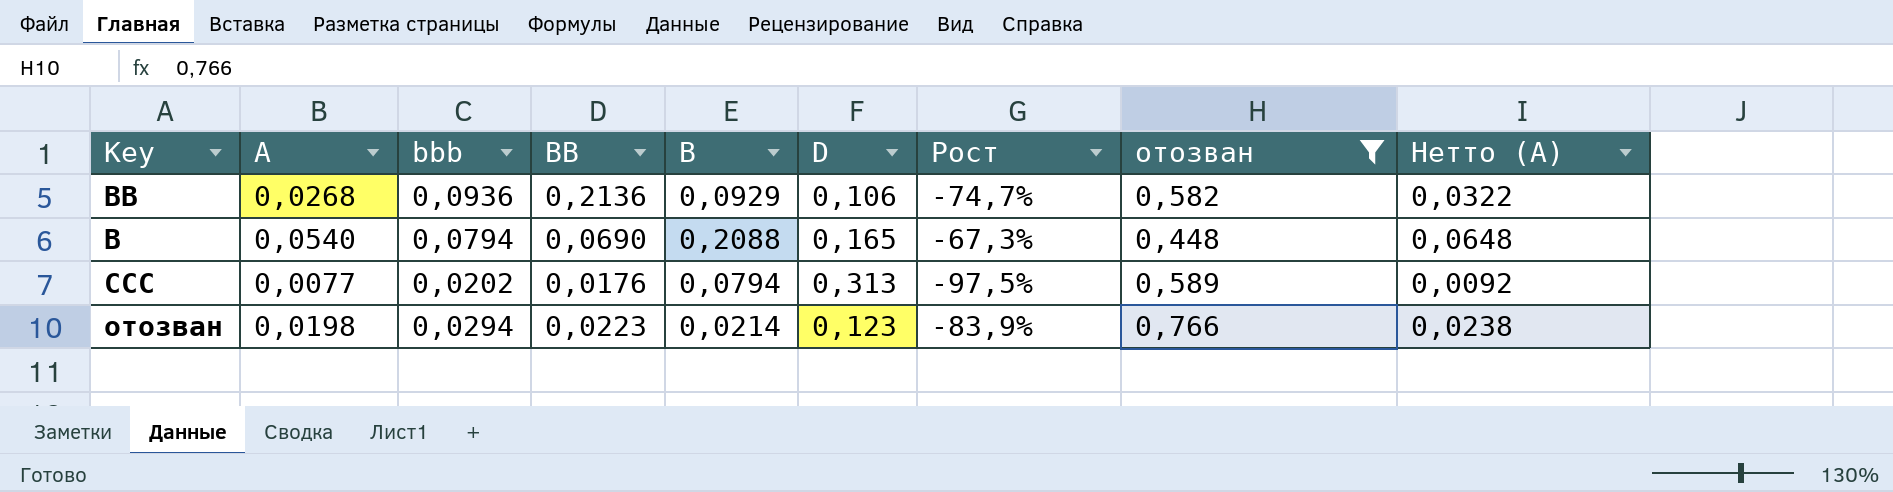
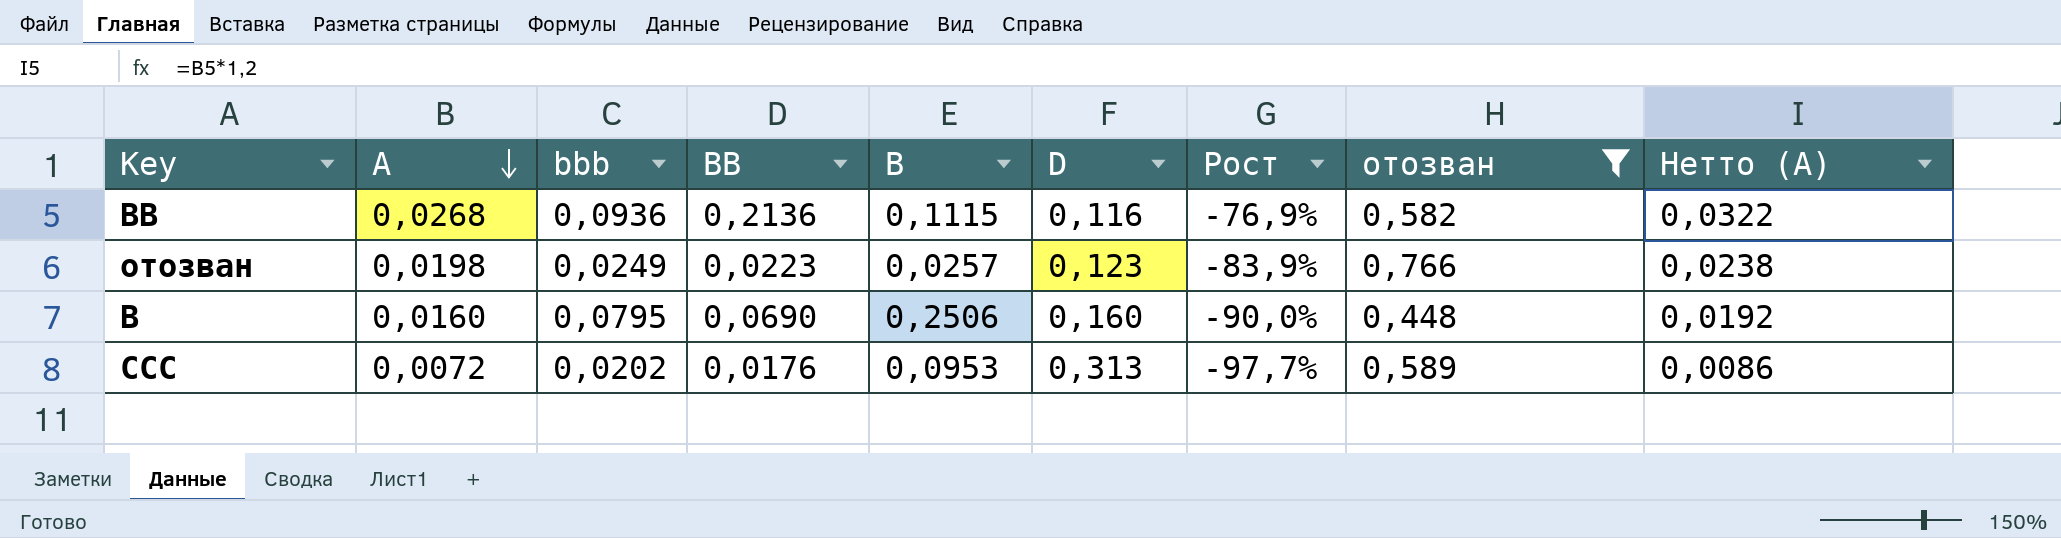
row order: none -> A descending
BB | B: 0,0929 -> 0,1115
BB | D: 0,106 -> 0,116
BB | Рост: -74,7% -> -76,9%
отозван | bbb: 0,0294 -> 0,0249
отозван | B: 0,0214 -> 0,0257
B | A: 0,0540 -> 0,0160
B | bbb: 0,0794 -> 0,0795
B | B: 0,2088 -> 0,2506
B | D: 0,165 -> 0,160
B | Рост: -67,3% -> -90,0%
B | Нетто (A): 0,0648 -> 0,0192
CCC | A: 0,0077 -> 0,0072
CCC | B: 0,0794 -> 0,0953
CCC | Рост: -97,5% -> -97,7%
CCC | Нетто (A): 0,0092 -> 0,0086

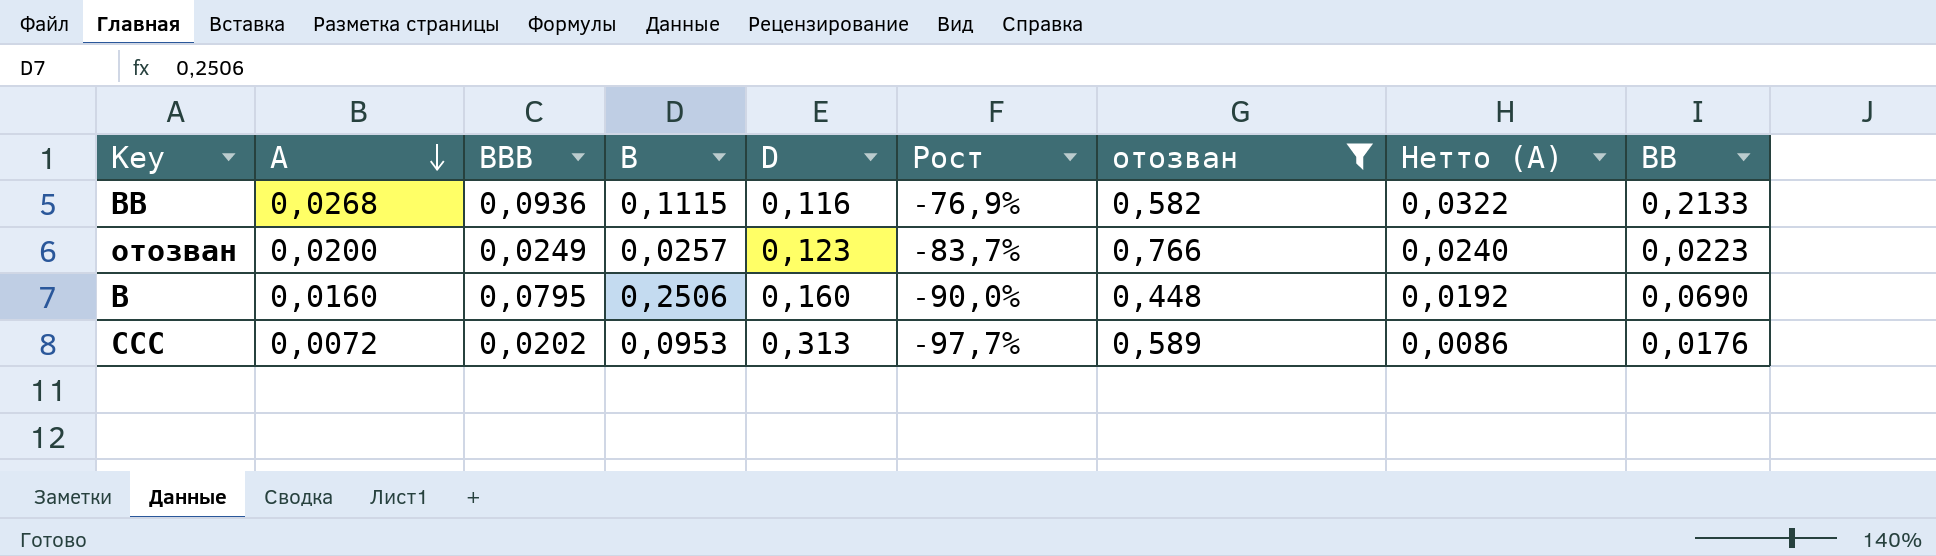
column name: bbb -> BBB
column BB | position: 4 -> 9
BB | BB: 0,2136 -> 0,2133
отозван | A: 0,0198 -> 0,0200
отозван | Рост: -83,9% -> -83,7%
отозван | Нетто (A): 0,0238 -> 0,0240

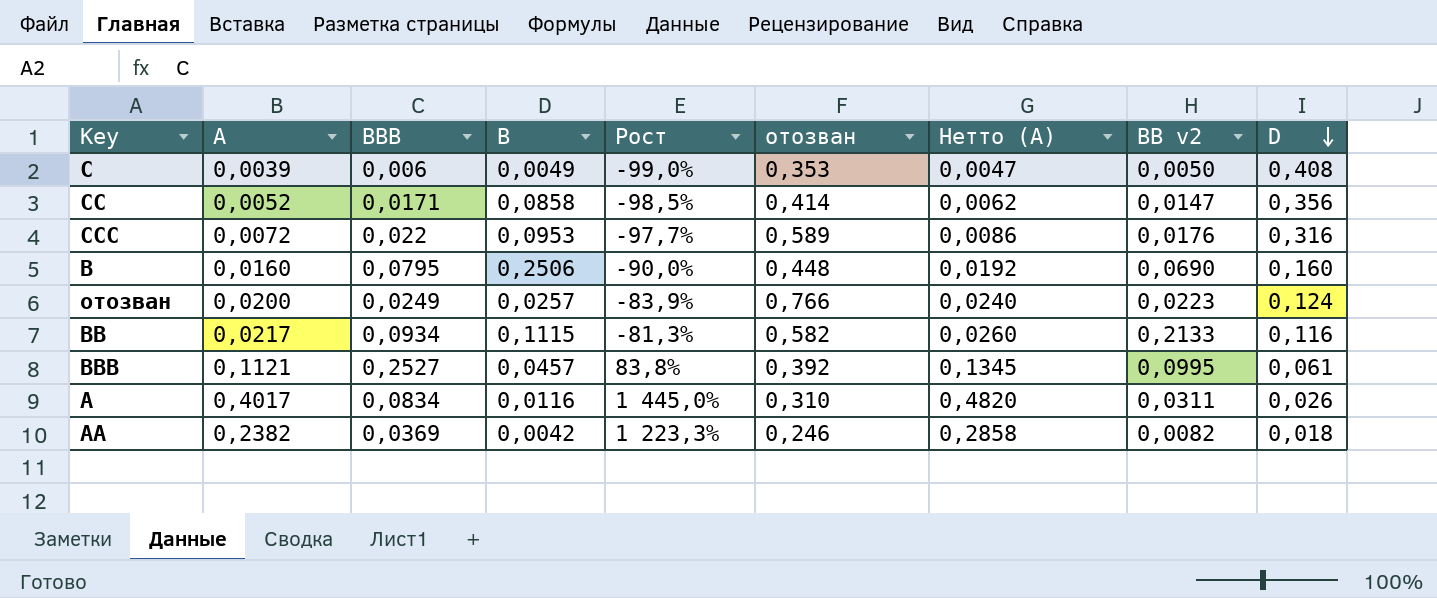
filter: отозван >= 0,448 -> none
row order: A descending -> D descending
column name: BB -> BB v2
column D | position: 5 -> 9
CCC | BBB: 0,0202 -> 0,022
CCC | D: 0,313 -> 0,316
отозван | Рост: -83,7% -> -83,9%
отозван | D: 0,123 -> 0,124
BB | A: 0,0268 -> 0,0217
BB | BBB: 0,0936 -> 0,0934
BB | Рост: -76,9% -> -81,3%
BB | Нетто (A): 0,0322 -> 0,0260

